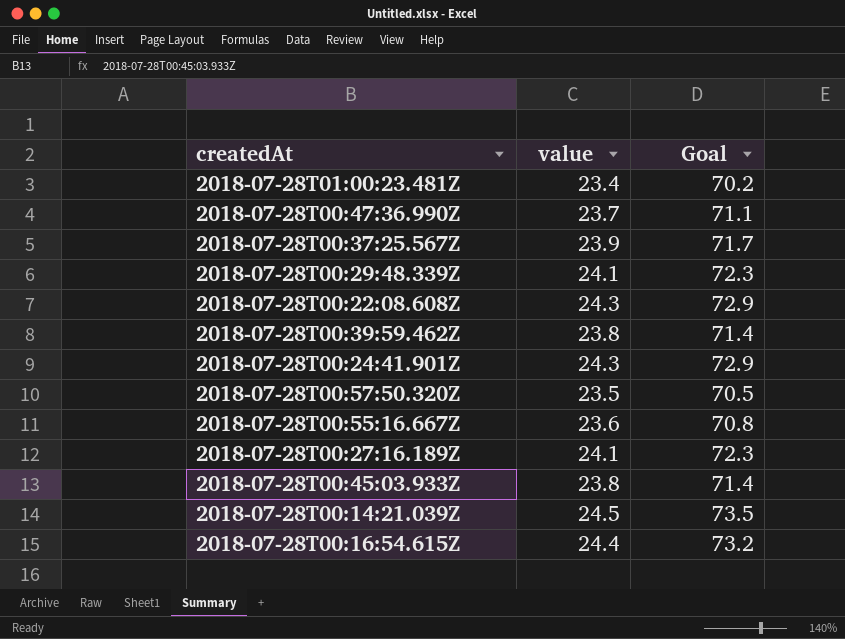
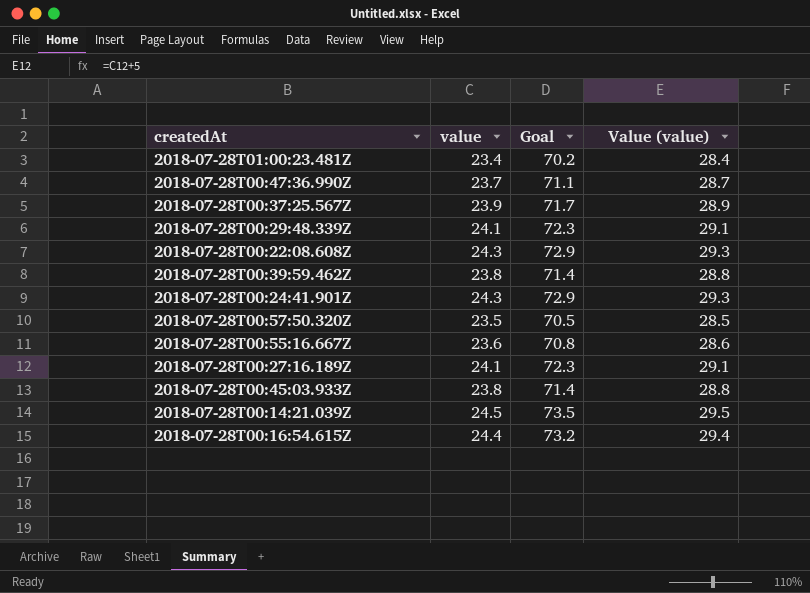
column Value (value) | formula: none -> [value] + 5

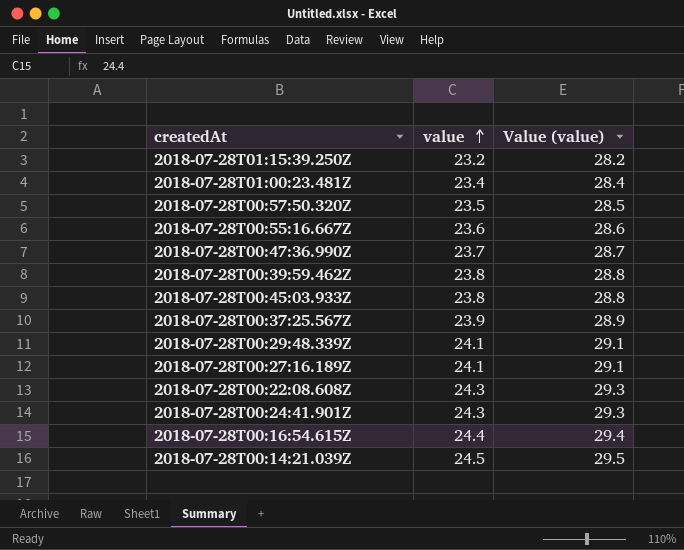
row order: none -> value ascending
column Goal | formula: [value] * 3 -> none
row 2018-07-28T01:15:39.250Z: none -> 23.2 | 28.2

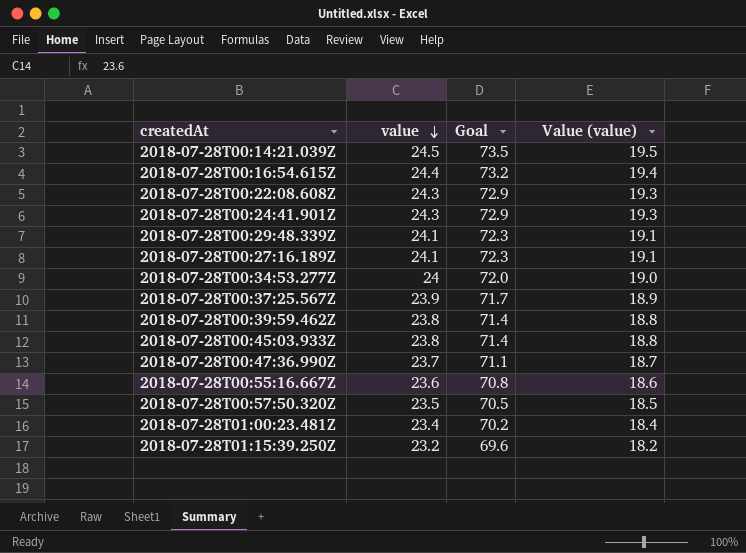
row order: value ascending -> value descending
column Goal | formula: none -> [value] * 3
column Value (value) | formula: [value] + 5 -> [value] - 5
row 2018-07-28T00:34:53.277Z: none -> 24 | 72.0 | 19.0

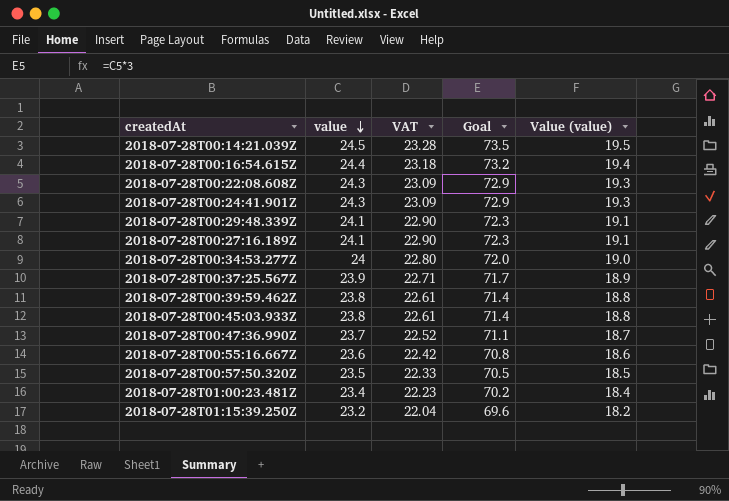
column VAT | formula: none -> [value] * 0.95

